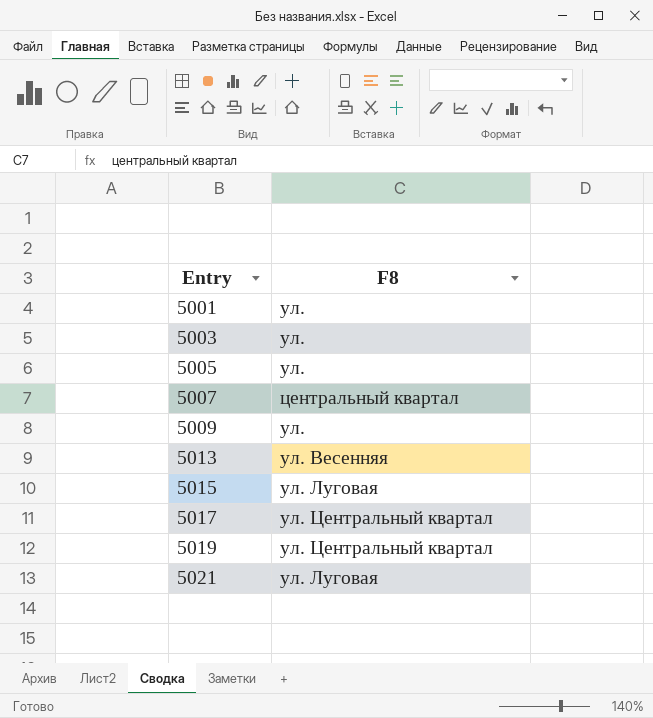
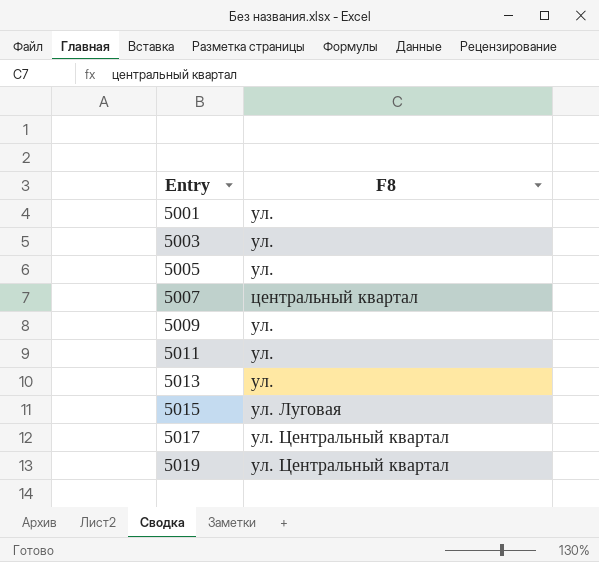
row 5021: ул. Луговая -> none
row 5011: none -> ул.
5013 | F8: ул. Весенняя -> ул.

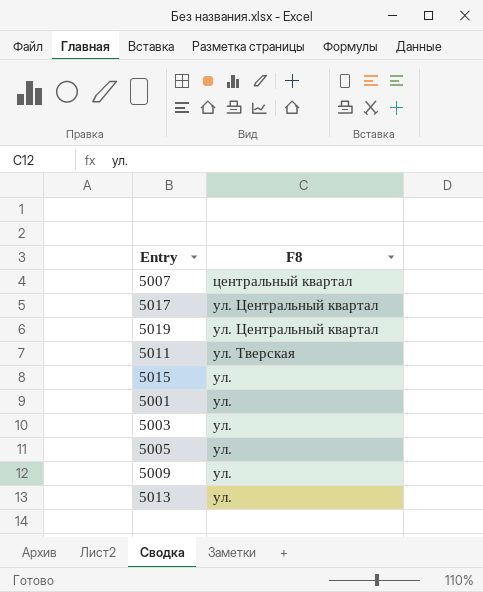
row order: Entry ascending -> F8 descending
5011 | F8: ул. -> ул. Тверская
5015 | F8: ул. Луговая -> ул.

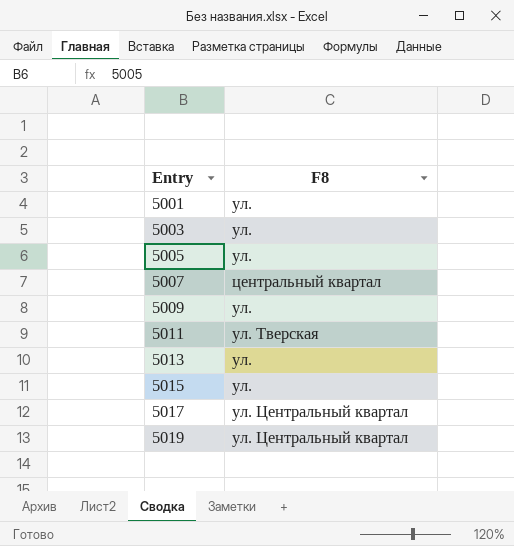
row order: F8 descending -> Entry ascending

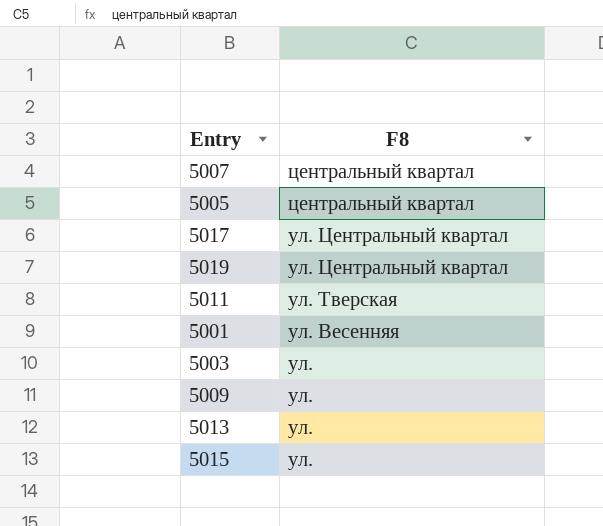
row order: Entry ascending -> F8 descending
5005 | F8: ул. -> центральный квартал
5001 | F8: ул. -> ул. Весенняя

